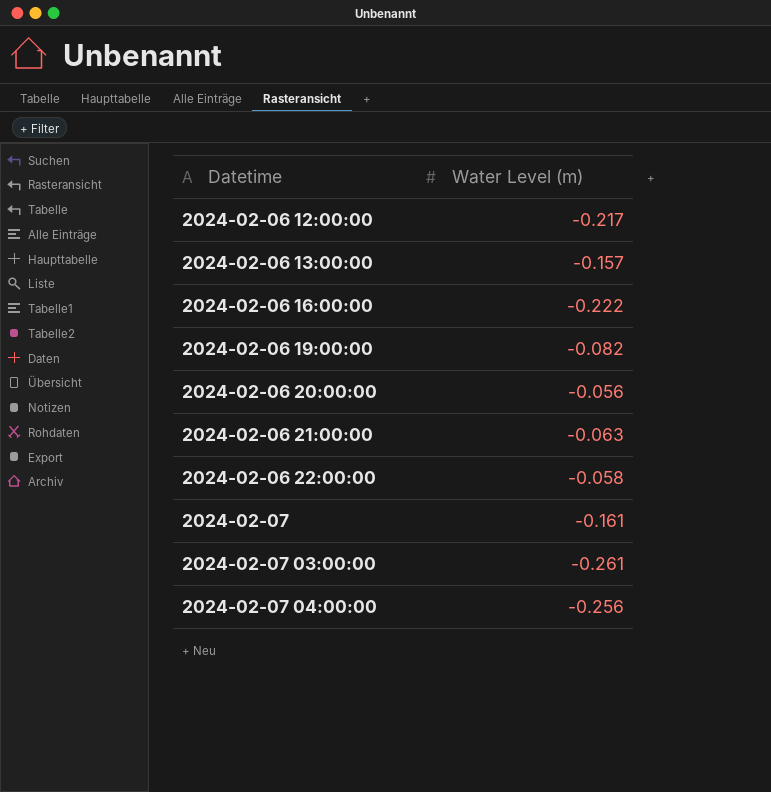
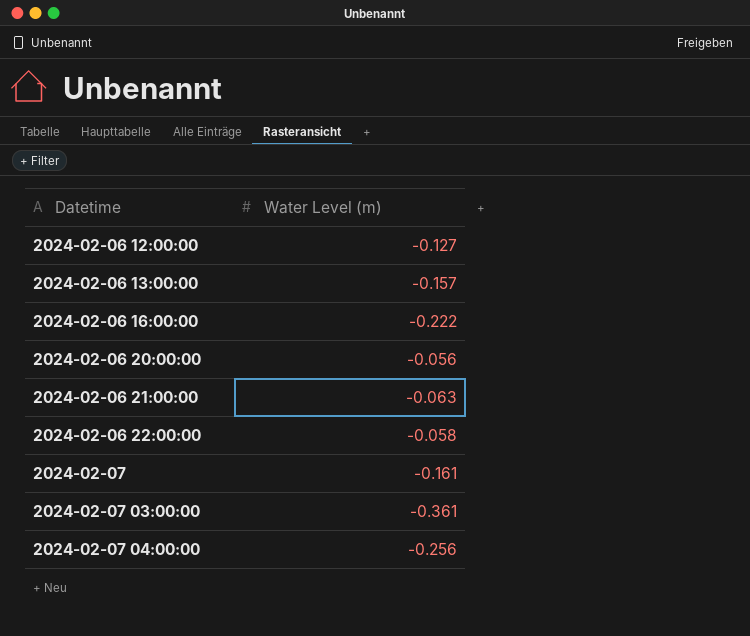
row 2024-02-06 19:00:00: -0.082 -> none
2024-02-06 12:00:00 | Water Level (m): -0.217 -> -0.127
2024-02-07 03:00:00 | Water Level (m): -0.261 -> -0.361

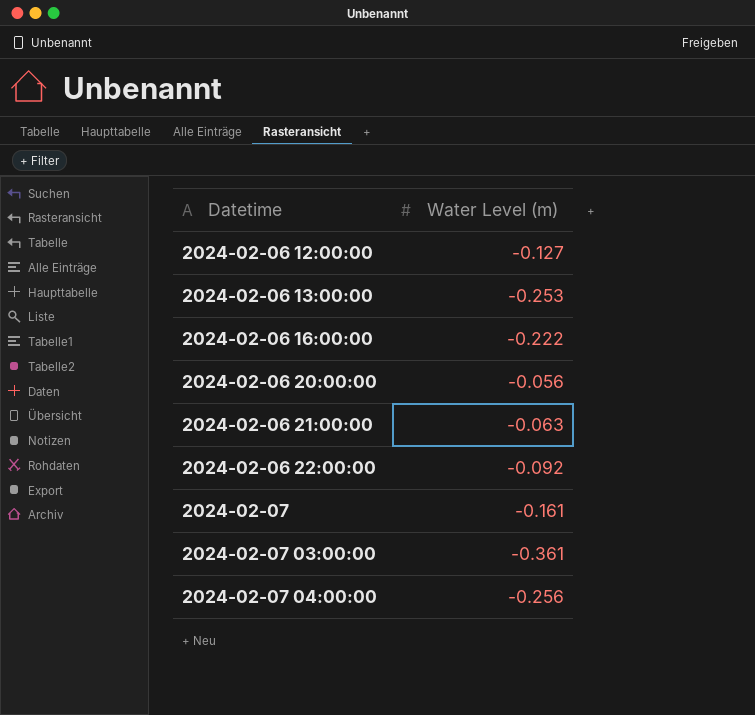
2024-02-06 13:00:00 | Water Level (m): -0.157 -> -0.253
2024-02-06 22:00:00 | Water Level (m): -0.058 -> -0.092

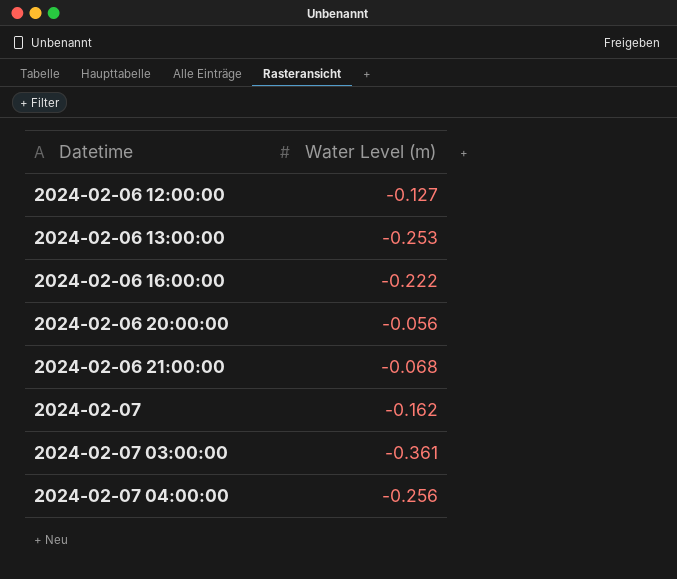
row 2024-02-06 22:00:00: -0.092 -> none
2024-02-06 21:00:00 | Water Level (m): -0.063 -> -0.068
2024-02-07 | Water Level (m): -0.161 -> -0.162

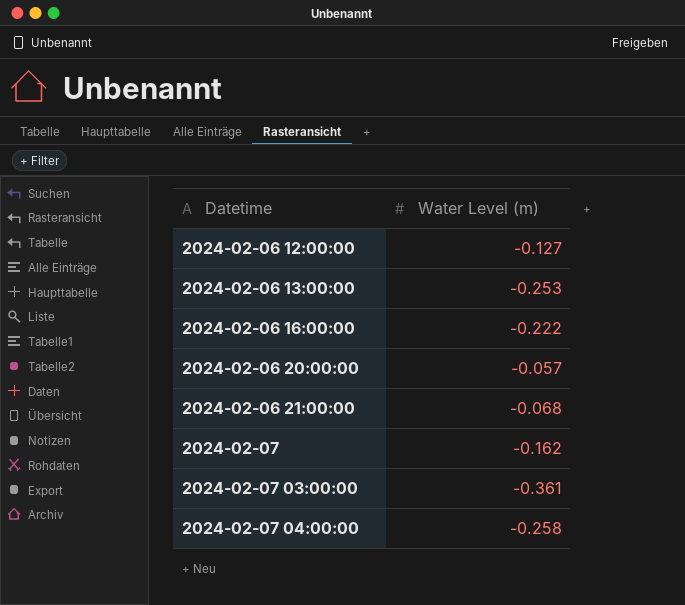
2024-02-06 20:00:00 | Water Level (m): -0.056 -> -0.057
2024-02-07 04:00:00 | Water Level (m): -0.256 -> -0.258

